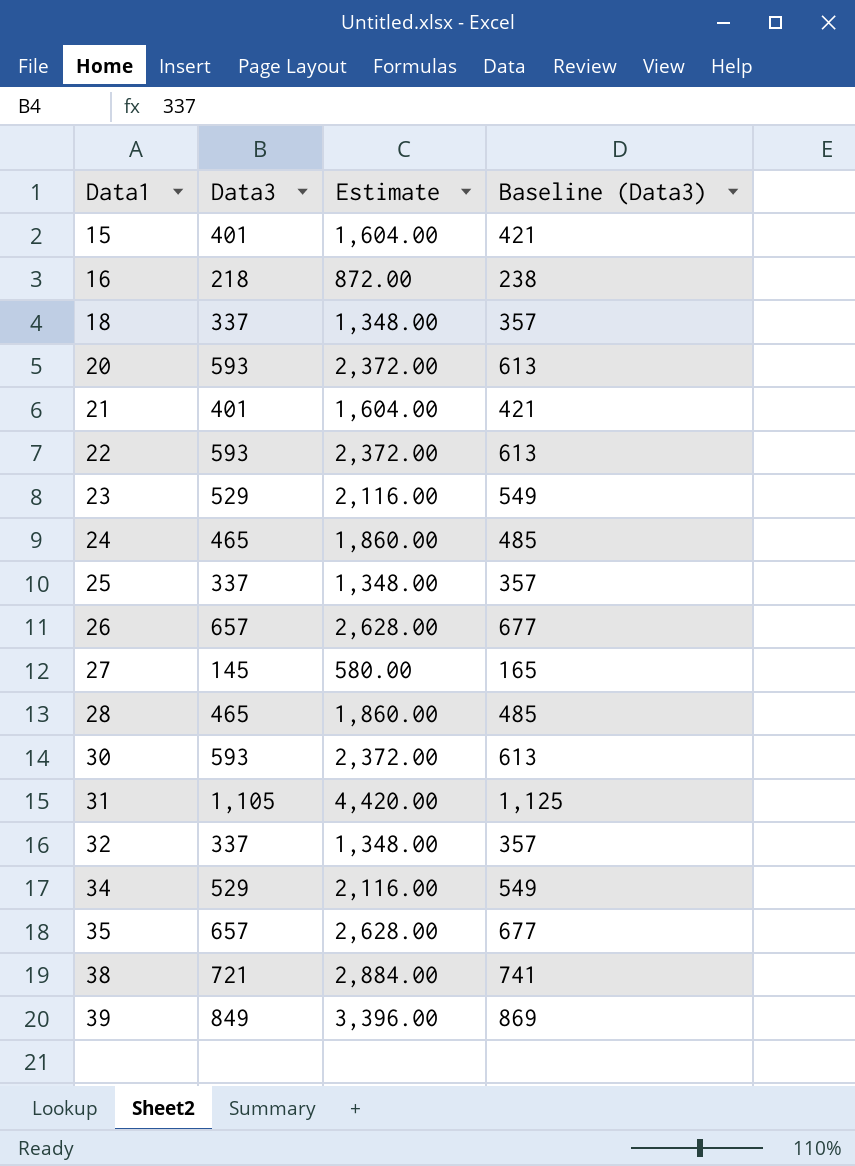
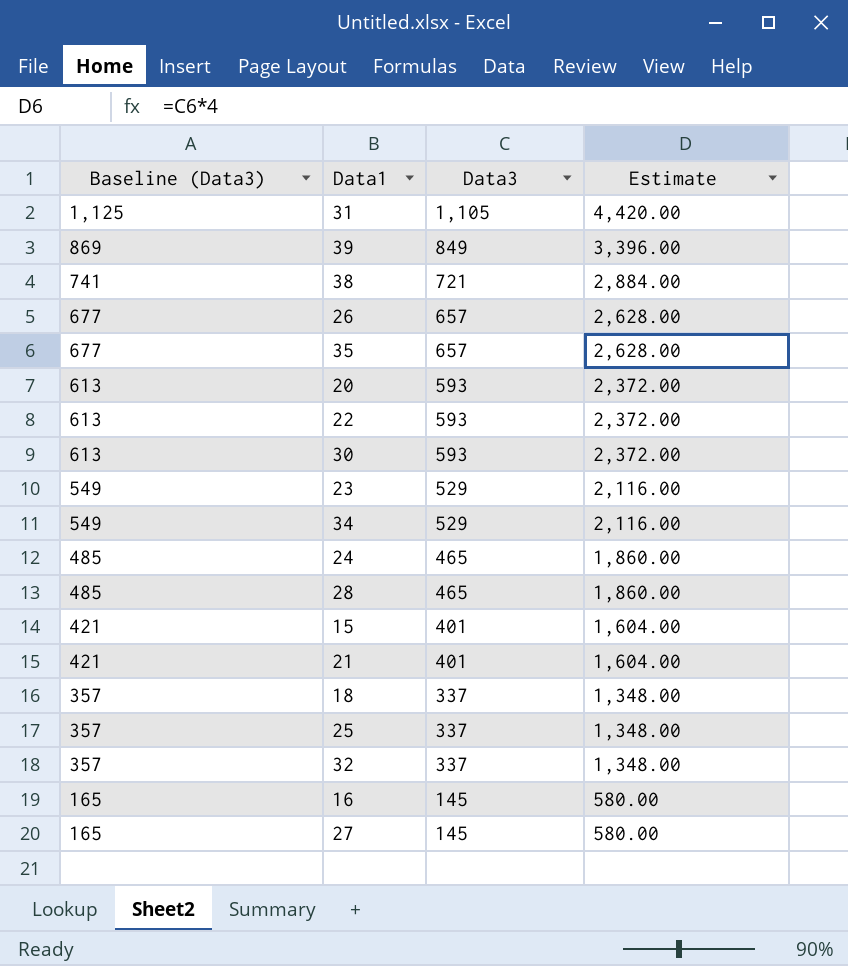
row order: Data1 ascending -> Baseline (Data3) descending
column Baseline (Data3) | position: 4 -> 1
16 | Baseline (Data3): 238 -> 165
16 | Data3: 218 -> 145
16 | Estimate: 872.00 -> 580.00

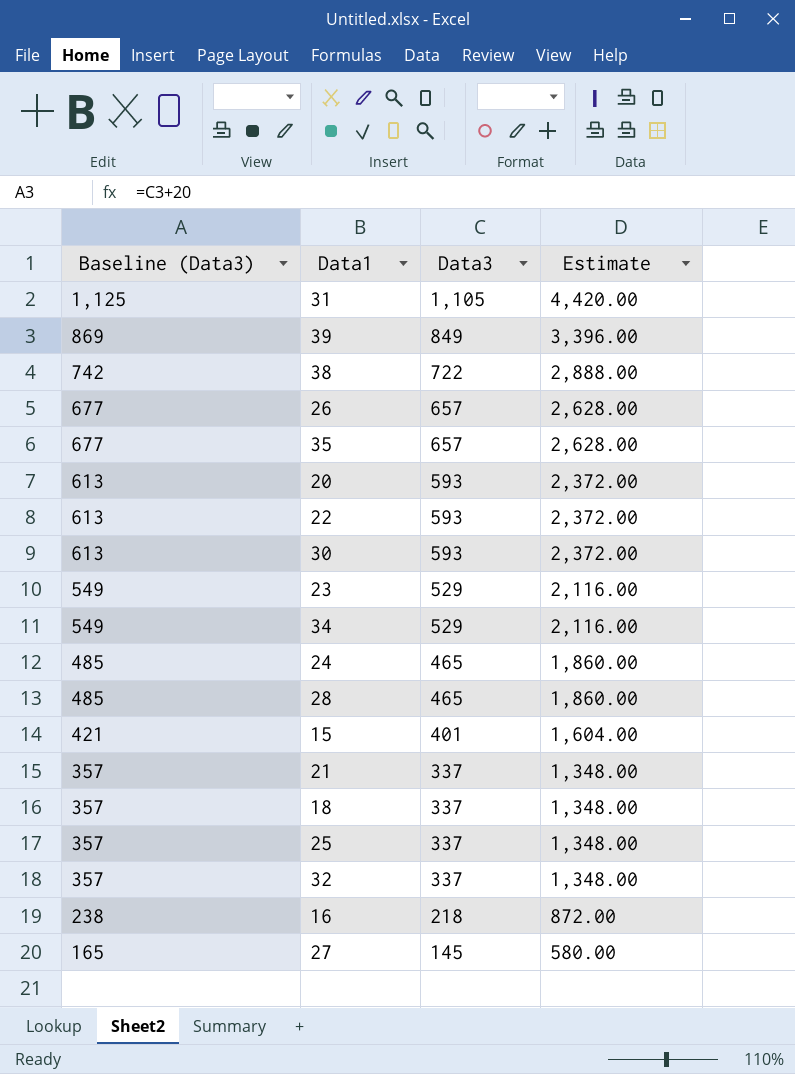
38 | Baseline (Data3): 741 -> 742
38 | Data3: 721 -> 722
38 | Estimate: 2,884.00 -> 2,888.00
21 | Baseline (Data3): 421 -> 357
21 | Data3: 401 -> 337
21 | Estimate: 1,604.00 -> 1,348.00
16 | Baseline (Data3): 165 -> 238
16 | Data3: 145 -> 218
16 | Estimate: 580.00 -> 872.00

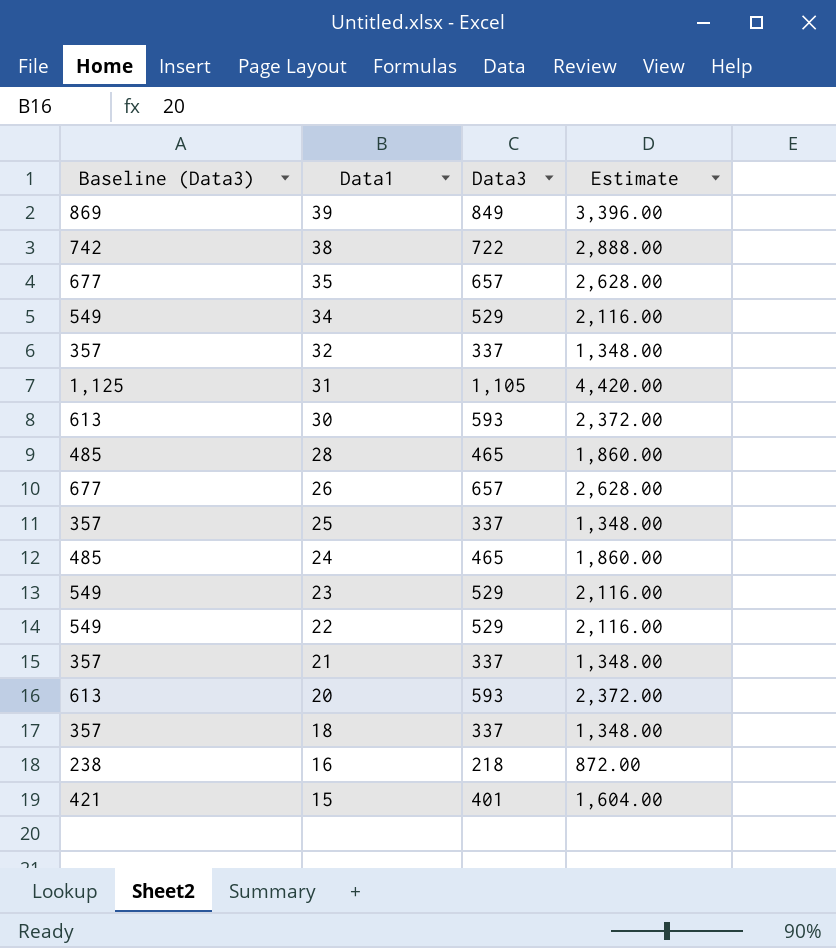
row order: Baseline (Data3) descending -> Data1 descending
row 27: 165 | 145 | 580.00 -> none
22 | Baseline (Data3): 613 -> 549
22 | Data3: 593 -> 529
22 | Estimate: 2,372.00 -> 2,116.00

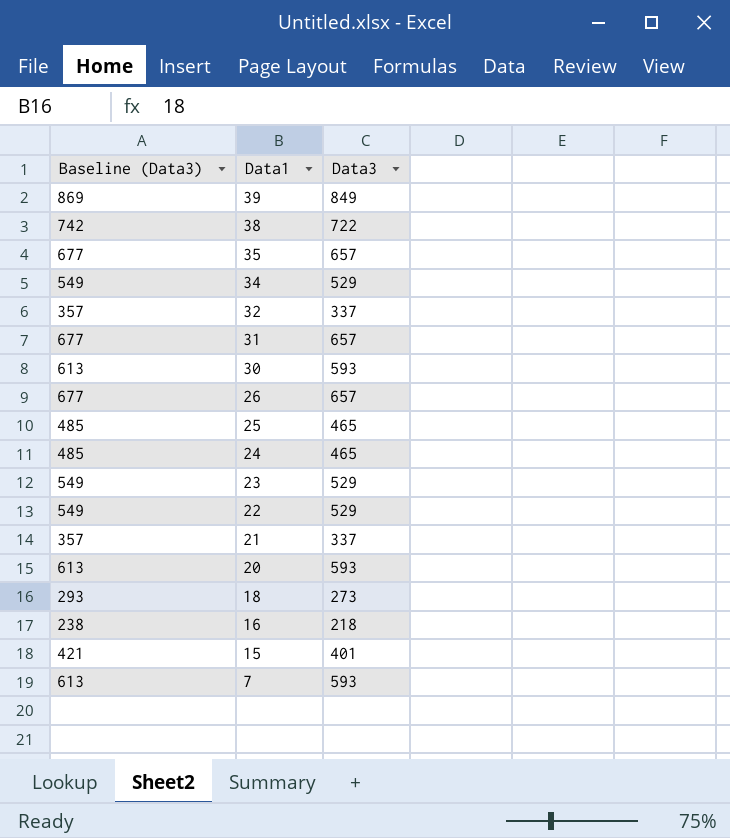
column Estimate | formula: [Data3] * 4 -> none
row 28: 485 | 465 | 1,860.00 -> none
31 | Baseline (Data3): 1,125 -> 677
31 | Data3: 1,105 -> 657
25 | Baseline (Data3): 357 -> 485
25 | Data3: 337 -> 465
18 | Baseline (Data3): 357 -> 293
18 | Data3: 337 -> 273
row 7: none -> 613 | 593

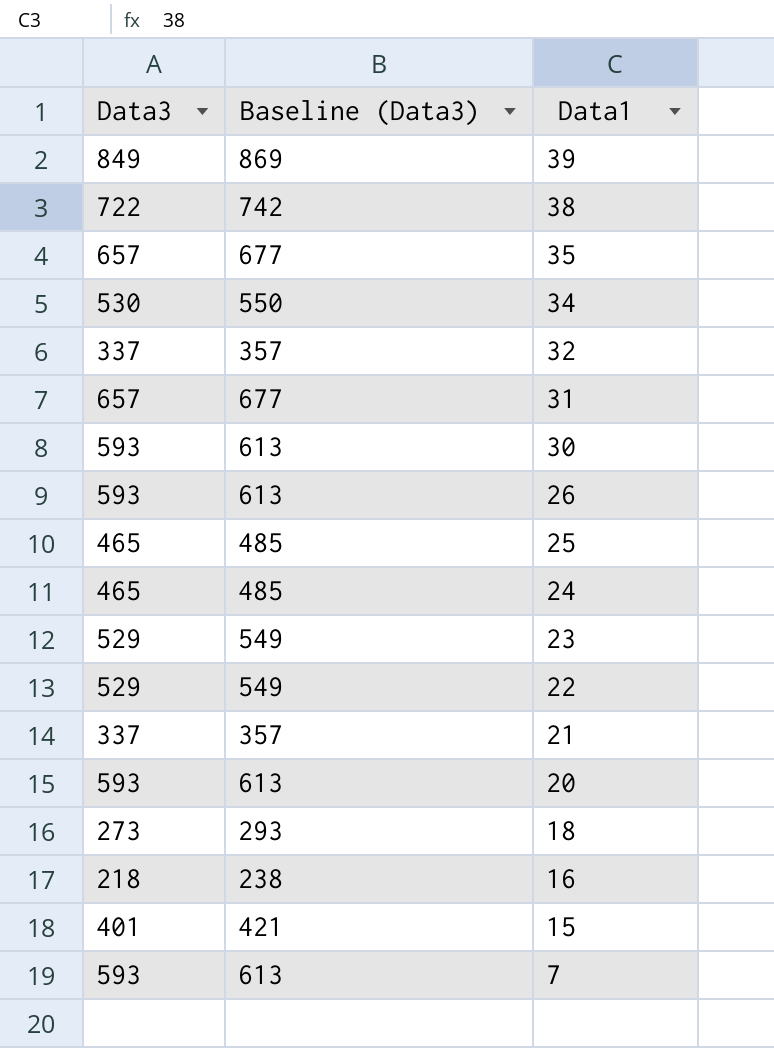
column Data3 | position: 3 -> 1
34 | Data3: 529 -> 530
34 | Baseline (Data3): 549 -> 550
26 | Data3: 657 -> 593
26 | Baseline (Data3): 677 -> 613

